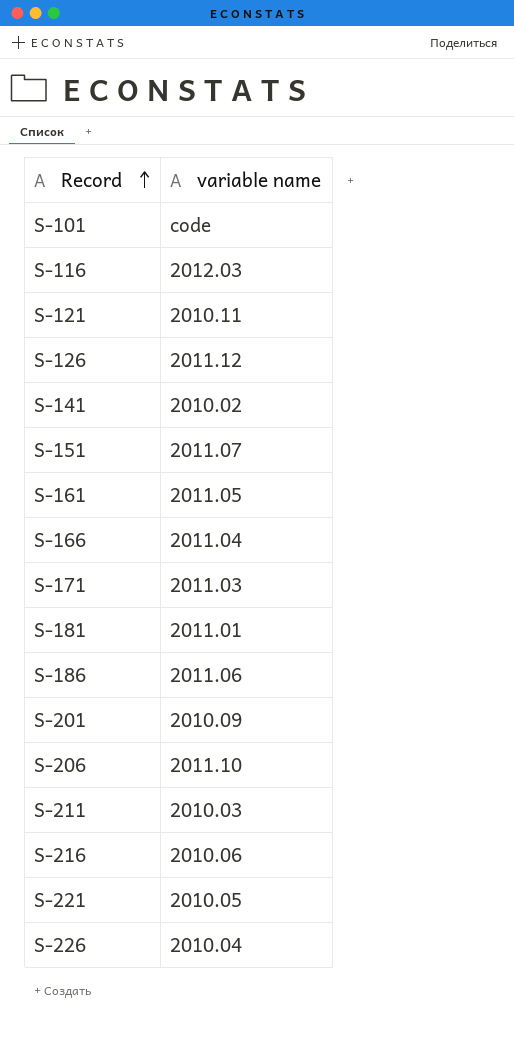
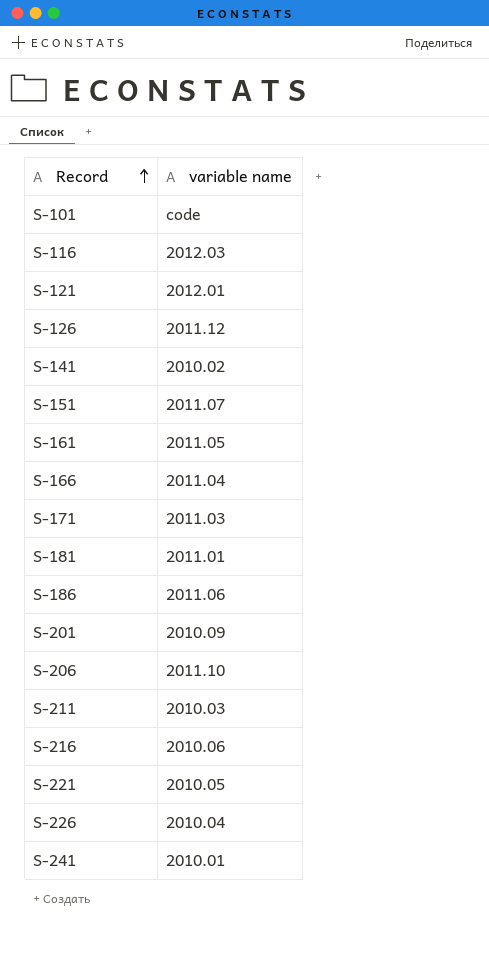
S-121 | variable name: 2010.11 -> 2012.01
row S-241: none -> 2010.01

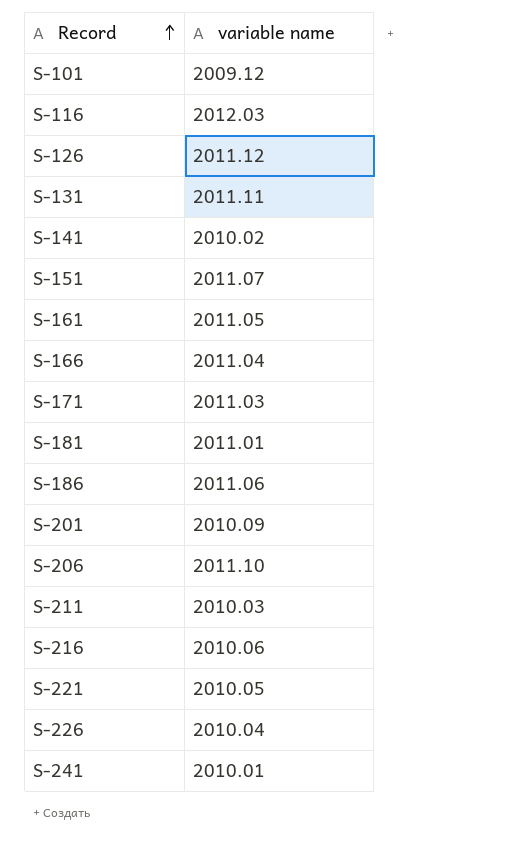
row S-121: 2012.01 -> none
S-101 | variable name: code -> 2009.12
row S-131: none -> 2011.11

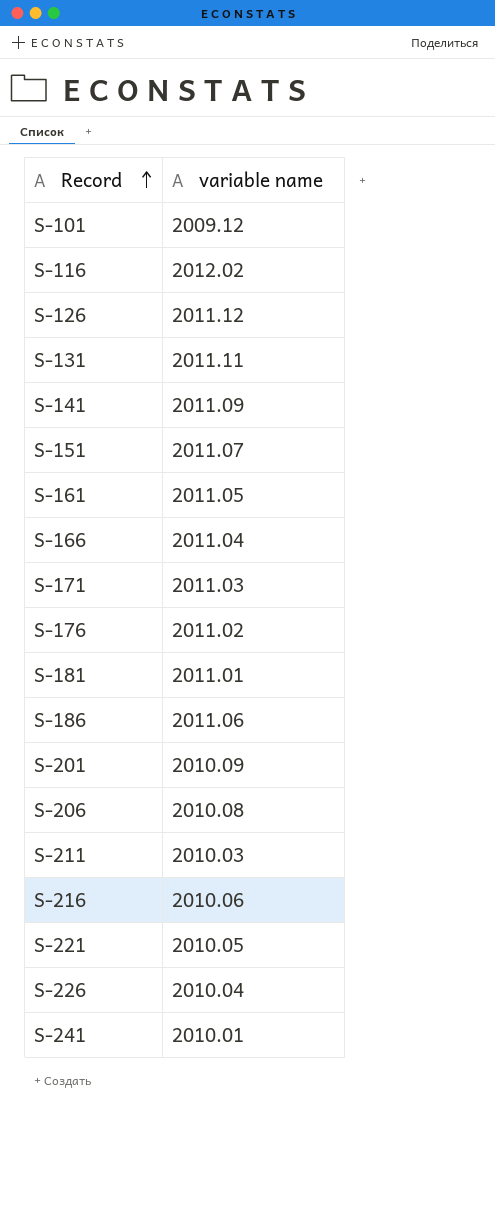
S-116 | variable name: 2012.03 -> 2012.02
S-141 | variable name: 2010.02 -> 2011.09
row S-176: none -> 2011.02
S-206 | variable name: 2011.10 -> 2010.08

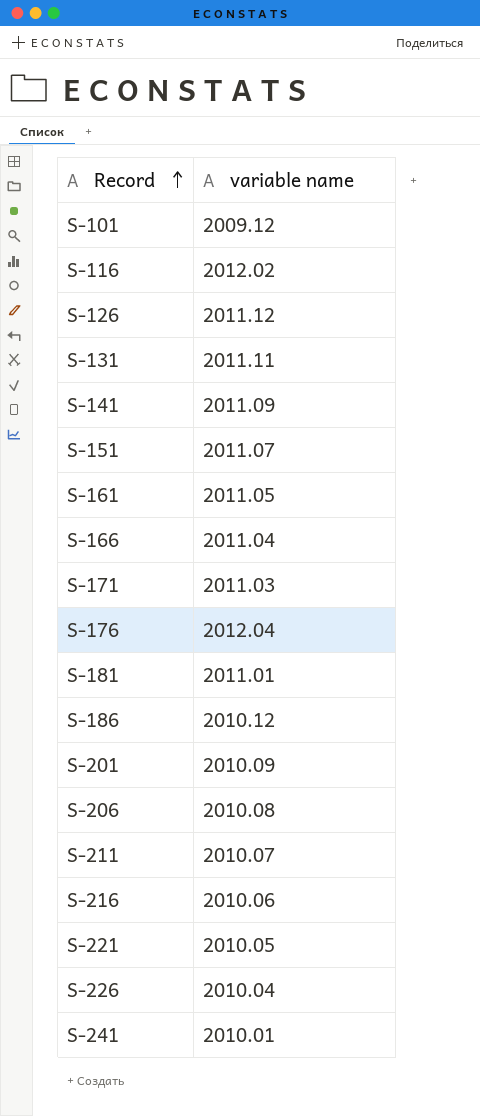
S-176 | variable name: 2011.02 -> 2012.04
S-186 | variable name: 2011.06 -> 2010.12
S-211 | variable name: 2010.03 -> 2010.07

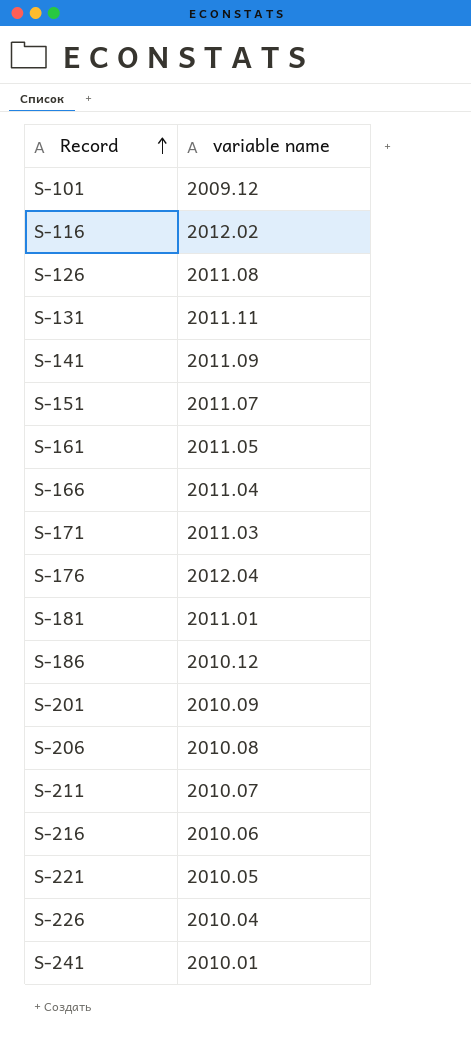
S-126 | variable name: 2011.12 -> 2011.08

